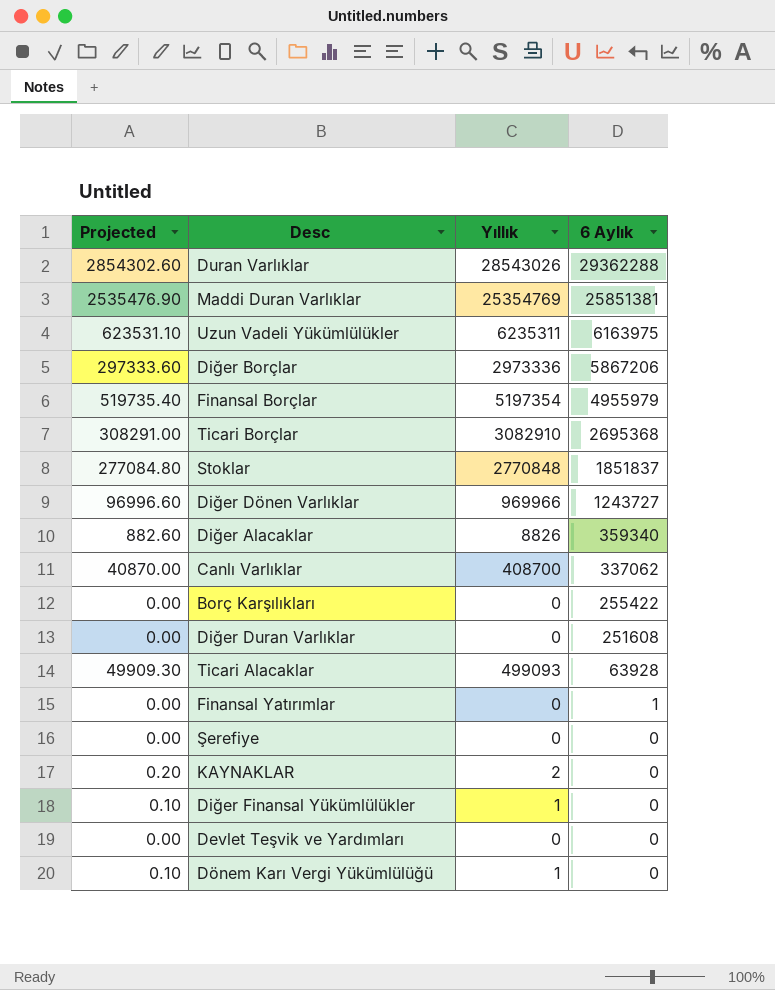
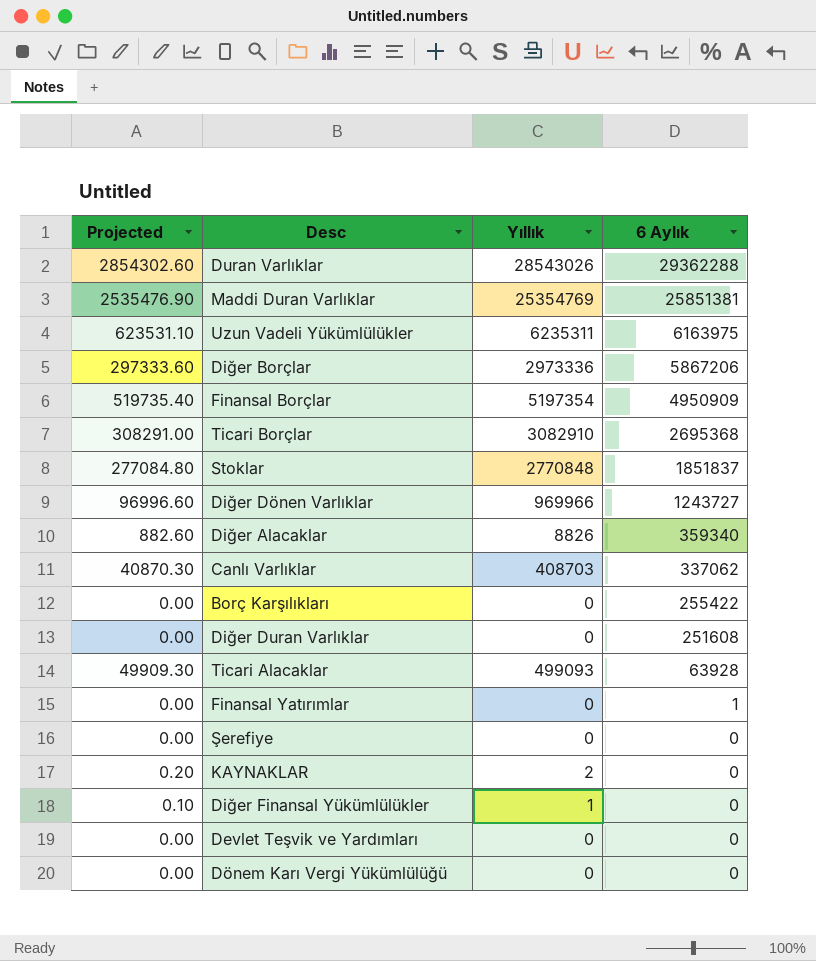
Finansal Borçlar | 6 Aylık: 4955979 -> 4950909
Canlı Varlıklar | Projected: 40870.00 -> 40870.30
Canlı Varlıklar | Yıllık: 408700 -> 408703
Dönem Karı Vergi Yükümlülüğü | Projected: 0.10 -> 0.00
Dönem Karı Vergi Yükümlülüğü | Yıllık: 1 -> 0

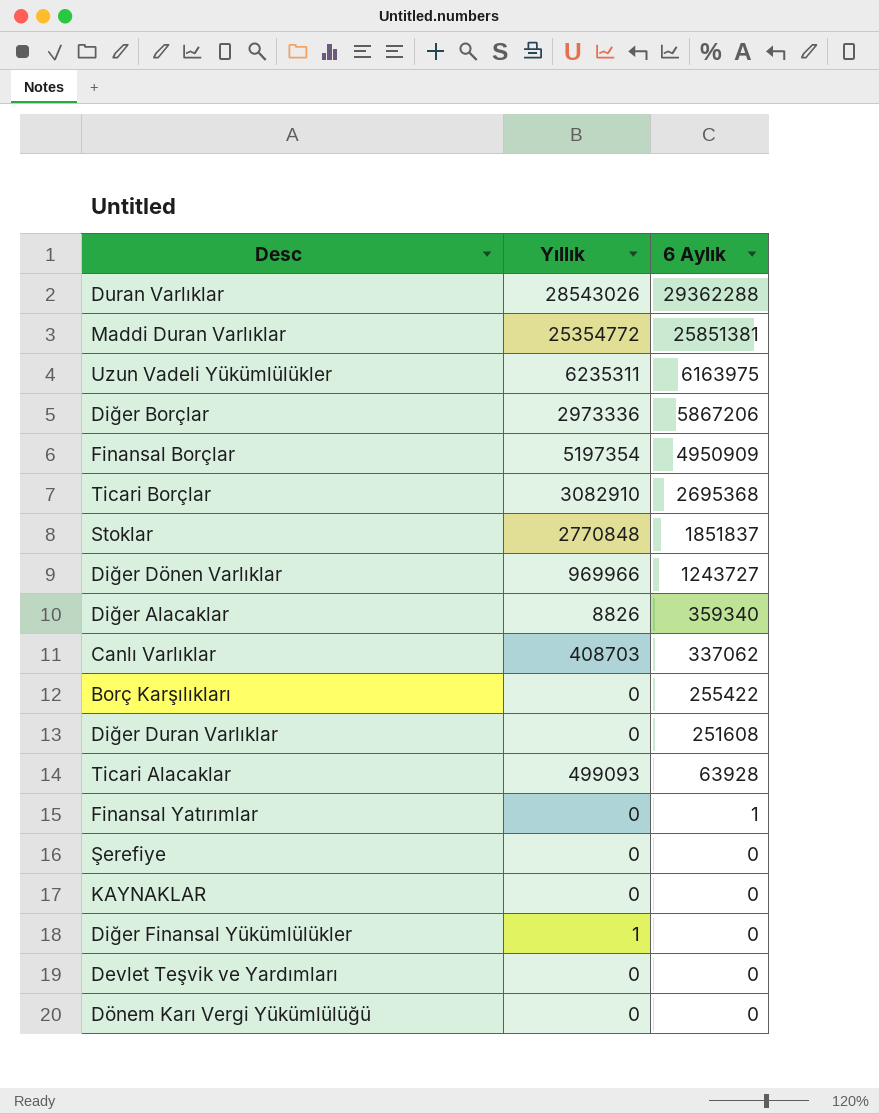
column Projected | formula: [Yıllık] * 0.1 -> none
Maddi Duran Varlıklar | Yıllık: 25354769 -> 25354772
KAYNAKLAR | Yıllık: 2 -> 0

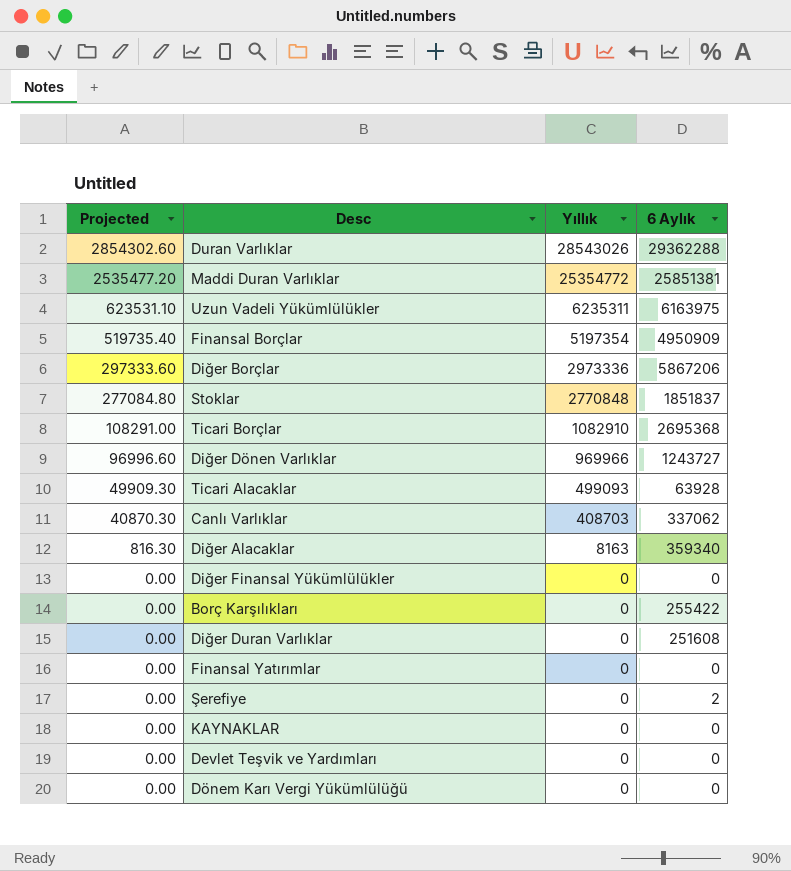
row order: 6 Aylık descending -> Projected descending
column Projected | formula: none -> [Yıllık] * 0.1
Ticari Borçlar | Yıllık: 3082910 -> 1082910
Diğer Alacaklar | Yıllık: 8826 -> 8163
Diğer Finansal Yükümlülükler | Yıllık: 1 -> 0
Finansal Yatırımlar | 6 Aylık: 1 -> 0
Şerefiye | 6 Aylık: 0 -> 2

